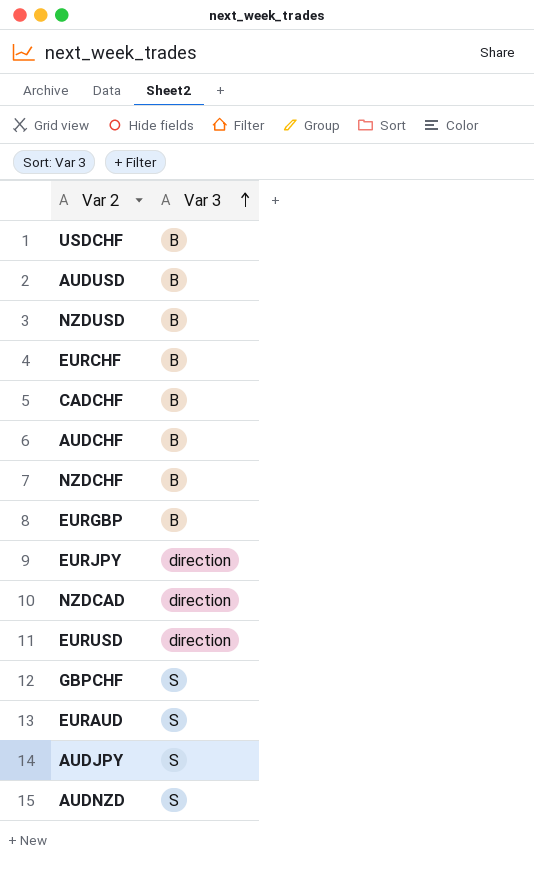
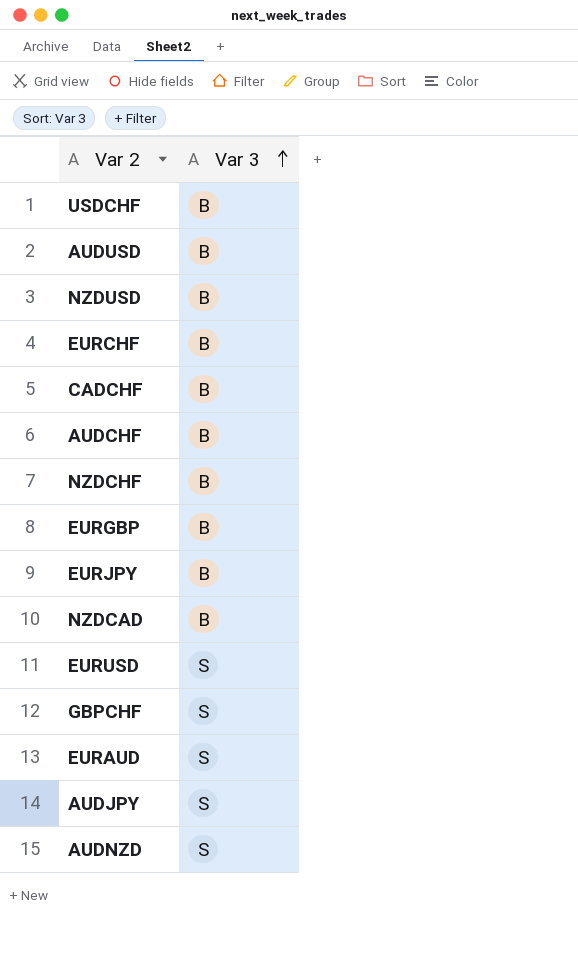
EURJPY | Var 3: direction -> B
NZDCAD | Var 3: direction -> B
EURUSD | Var 3: direction -> S

